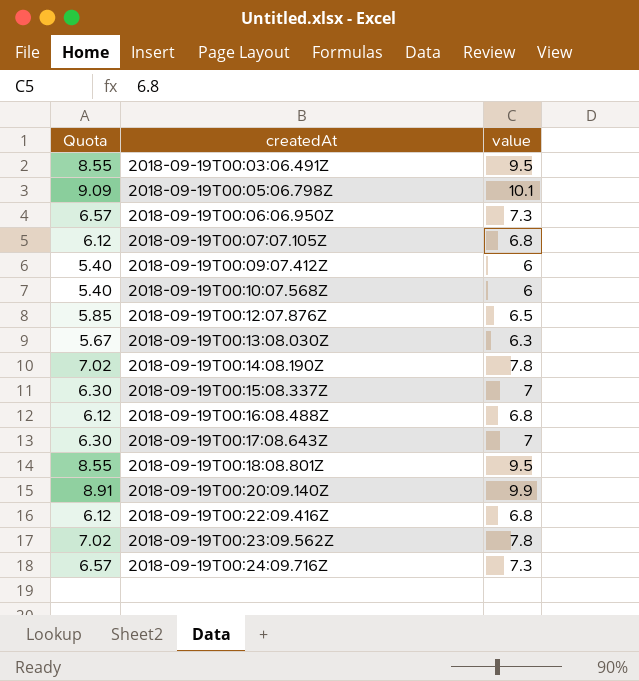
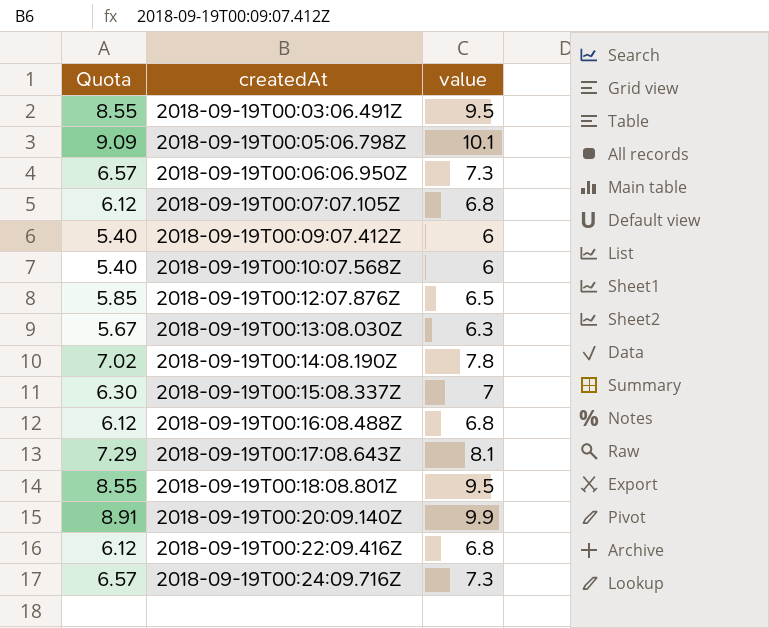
row 2018-09-19T00:23:09.562Z: 7.02 | 7.8 -> none
2018-09-19T00:17:08.643Z | Quota: 6.30 -> 7.29
2018-09-19T00:17:08.643Z | value: 7 -> 8.1

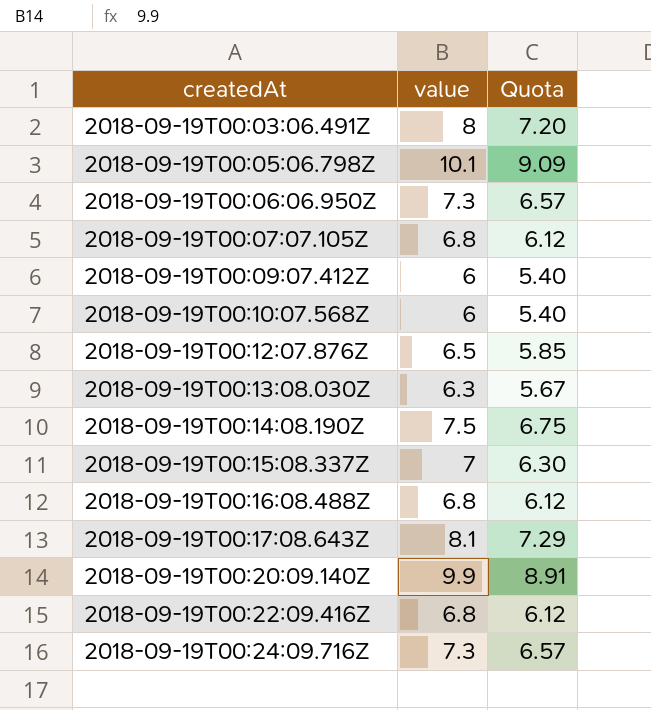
column Quota | position: 1 -> 3
row 2018-09-19T00:18:08.801Z: 8.55 | 9.5 -> none
2018-09-19T00:03:06.491Z | value: 9.5 -> 8
2018-09-19T00:03:06.491Z | Quota: 8.55 -> 7.20
2018-09-19T00:14:08.190Z | value: 7.8 -> 7.5
2018-09-19T00:14:08.190Z | Quota: 7.02 -> 6.75

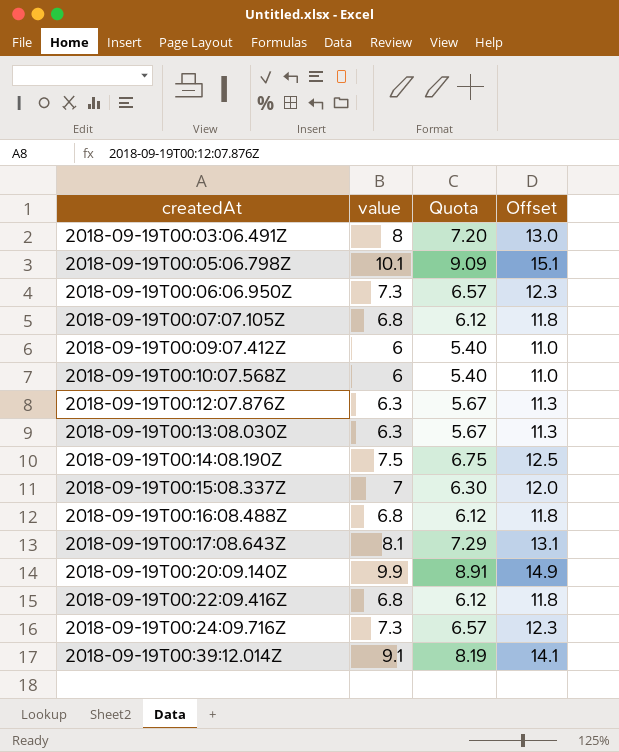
column Offset | formula: none -> [value] + 5
2018-09-19T00:12:07.876Z | value: 6.5 -> 6.3
2018-09-19T00:12:07.876Z | Quota: 5.85 -> 5.67
row 2018-09-19T00:39:12.014Z: none -> 9.1 | 8.19 | 14.1

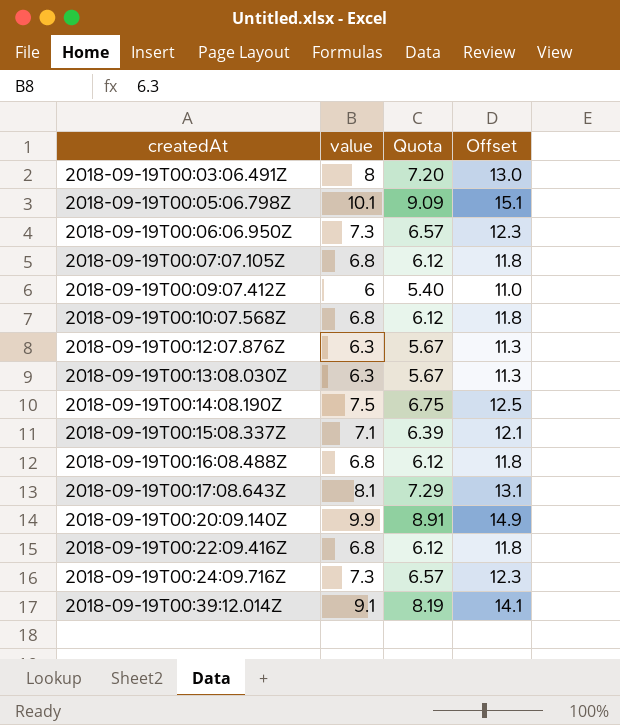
2018-09-19T00:10:07.568Z | value: 6 -> 6.8
2018-09-19T00:10:07.568Z | Quota: 5.40 -> 6.12
2018-09-19T00:10:07.568Z | Offset: 11.0 -> 11.8
2018-09-19T00:15:08.337Z | value: 7 -> 7.1
2018-09-19T00:15:08.337Z | Quota: 6.30 -> 6.39
2018-09-19T00:15:08.337Z | Offset: 12.0 -> 12.1

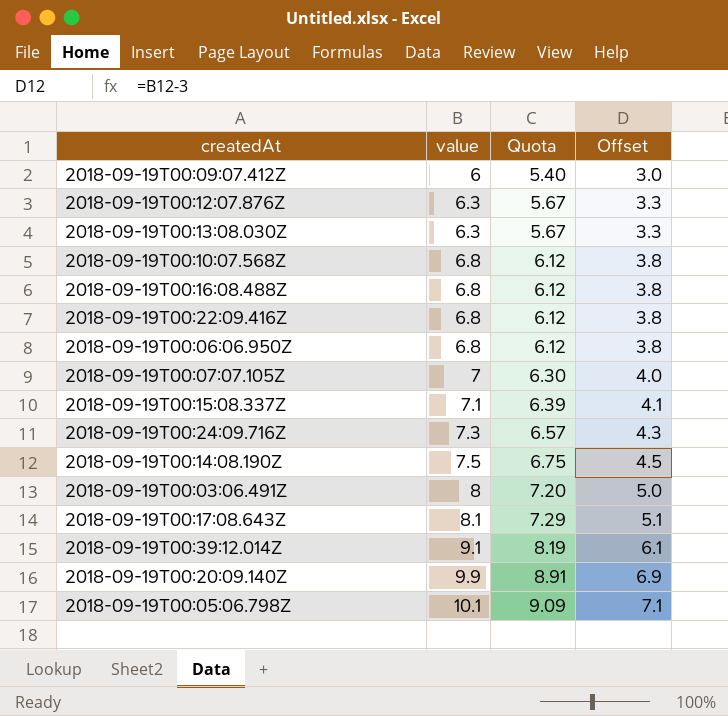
row order: createdAt ascending -> value ascending
column Offset | formula: [value] + 5 -> [value] - 3
2018-09-19T00:06:06.950Z | value: 7.3 -> 6.8
2018-09-19T00:06:06.950Z | Quota: 6.57 -> 6.12
2018-09-19T00:07:07.105Z | value: 6.8 -> 7
2018-09-19T00:07:07.105Z | Quota: 6.12 -> 6.30

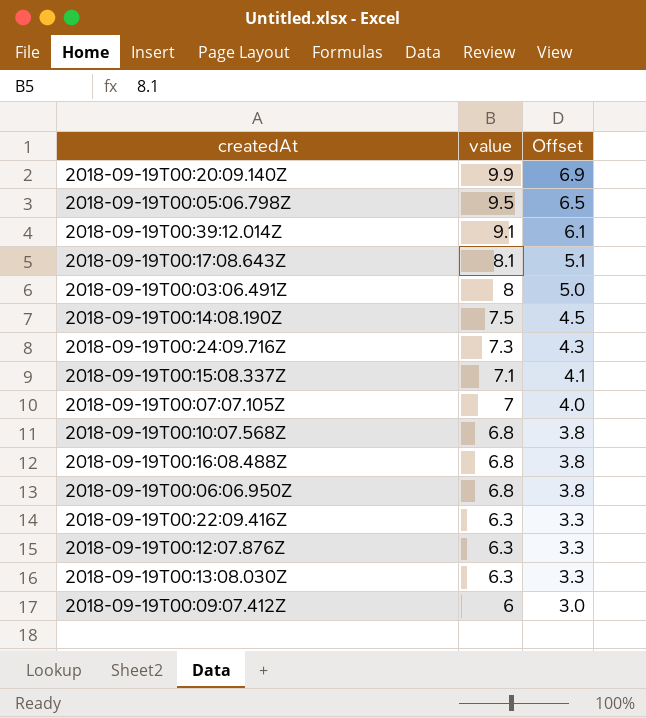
row order: value ascending -> value descending
column Quota | formula: [value] * 0.9 -> none
2018-09-19T00:05:06.798Z | value: 10.1 -> 9.5
2018-09-19T00:05:06.798Z | Offset: 7.1 -> 6.5
2018-09-19T00:22:09.416Z | value: 6.8 -> 6.3
2018-09-19T00:22:09.416Z | Offset: 3.8 -> 3.3

